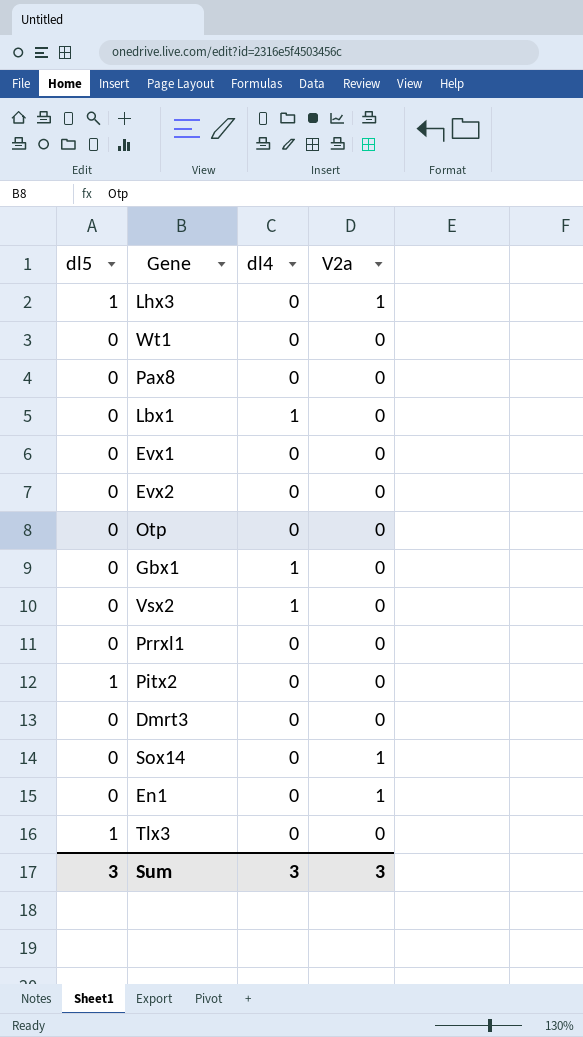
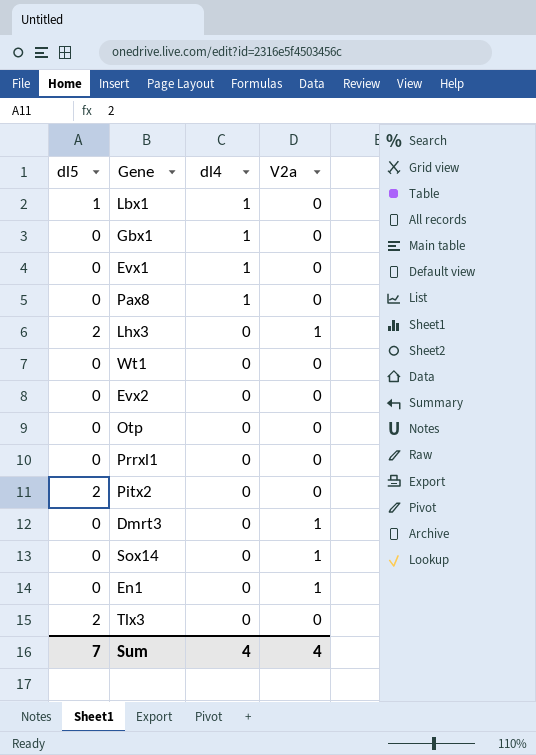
row order: none -> dl4 descending
row Vsx2: 0 | 1 | 0 -> none
Lbx1 | dl5: 0 -> 1
Evx1 | dl4: 0 -> 1
Pax8 | dl4: 0 -> 1
Lhx3 | dl5: 1 -> 2
Pitx2 | dl5: 1 -> 2
Dmrt3 | V2a: 0 -> 1
Tlx3 | dl5: 1 -> 2
Sum | dl5: 3 -> 7
Sum | dl4: 3 -> 4
Sum | V2a: 3 -> 4

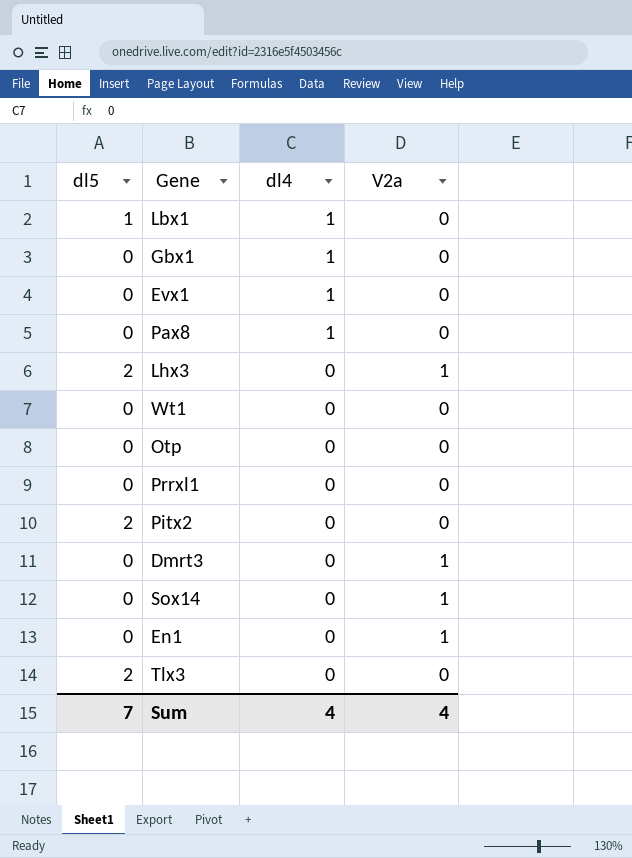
row Evx2: 0 | 0 | 0 -> none

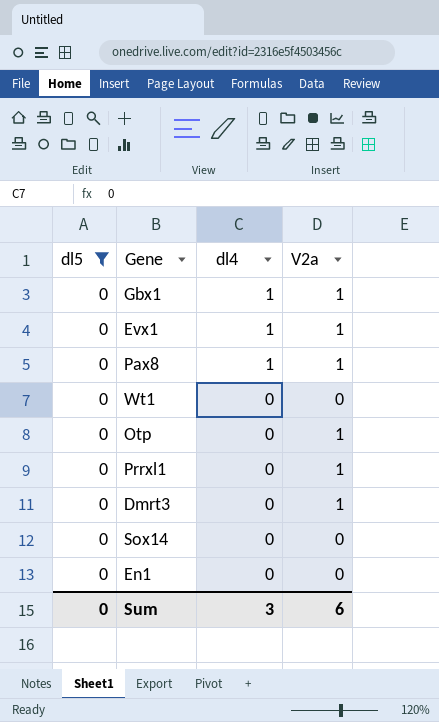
filter: none -> dl5 = 0
Gbx1 | V2a: 0 -> 1
Evx1 | V2a: 0 -> 1
Pax8 | V2a: 0 -> 1
Otp | V2a: 0 -> 1
Prrxl1 | V2a: 0 -> 1
Sox14 | V2a: 1 -> 0
En1 | V2a: 1 -> 0
Sum | dl5: 7 -> 0
Sum | dl4: 4 -> 3
Sum | V2a: 4 -> 6

